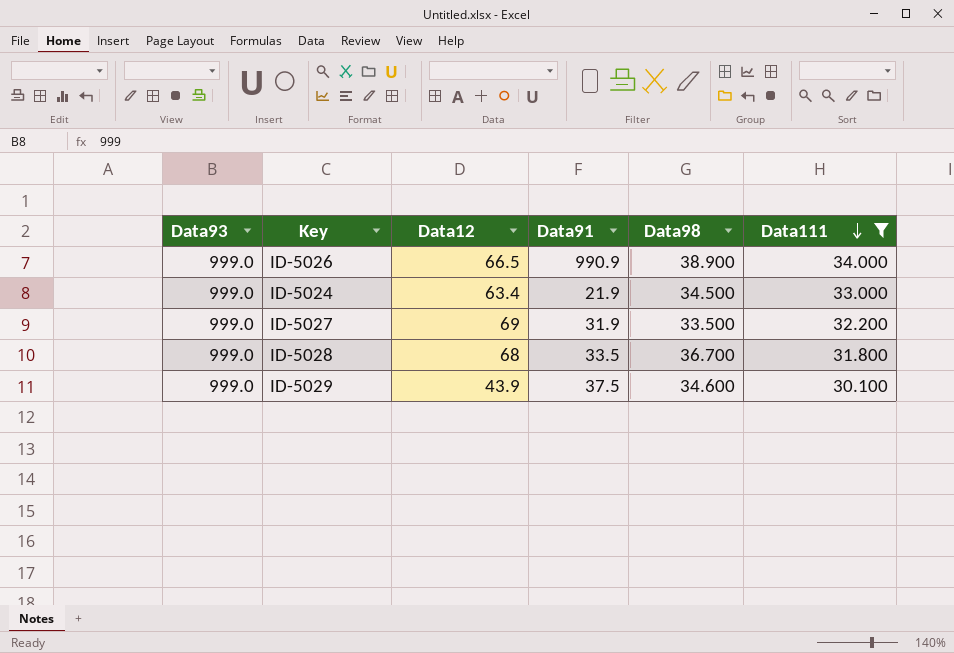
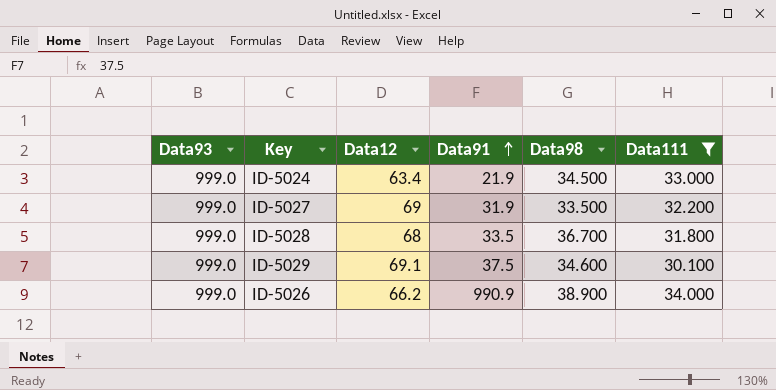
row order: Data111 descending -> Data91 ascending
ID-5029 | Data12: 43.9 -> 69.1
ID-5026 | Data12: 66.5 -> 66.2

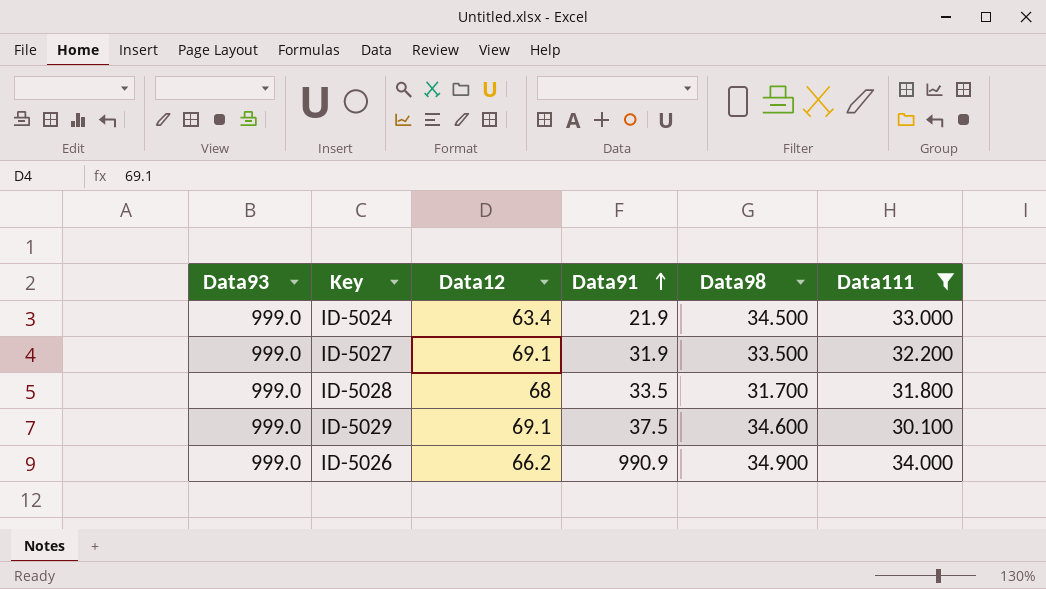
ID-5027 | Data12: 69 -> 69.1
ID-5028 | Data98: 36.700 -> 31.700
ID-5026 | Data98: 38.900 -> 34.900

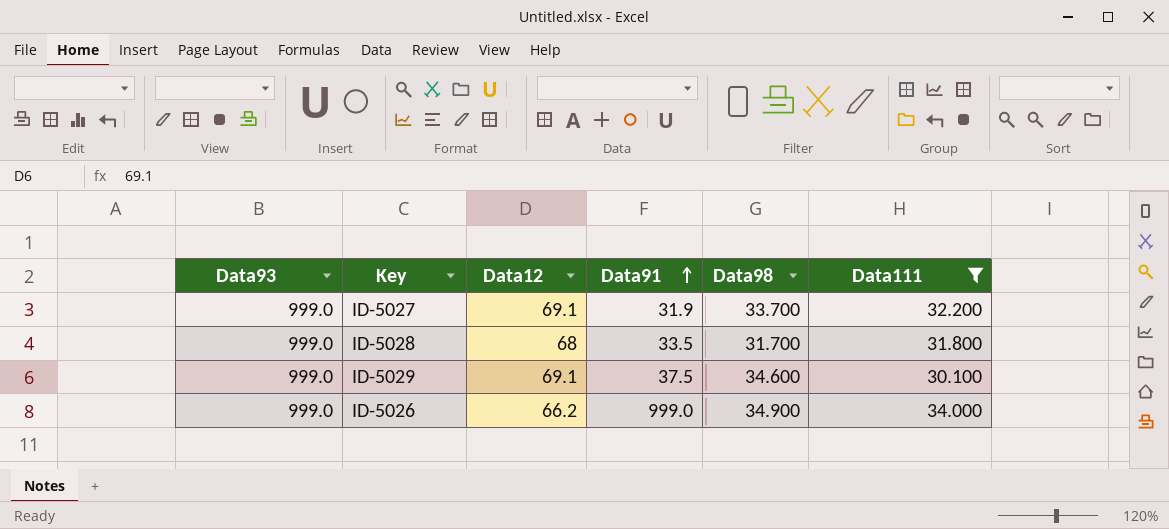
row ID-5024: 999.0 | 63.4 | 21.9 | 34.500 | 33.000 -> none
ID-5027 | Data98: 33.500 -> 33.700
ID-5026 | Data91: 990.9 -> 999.0

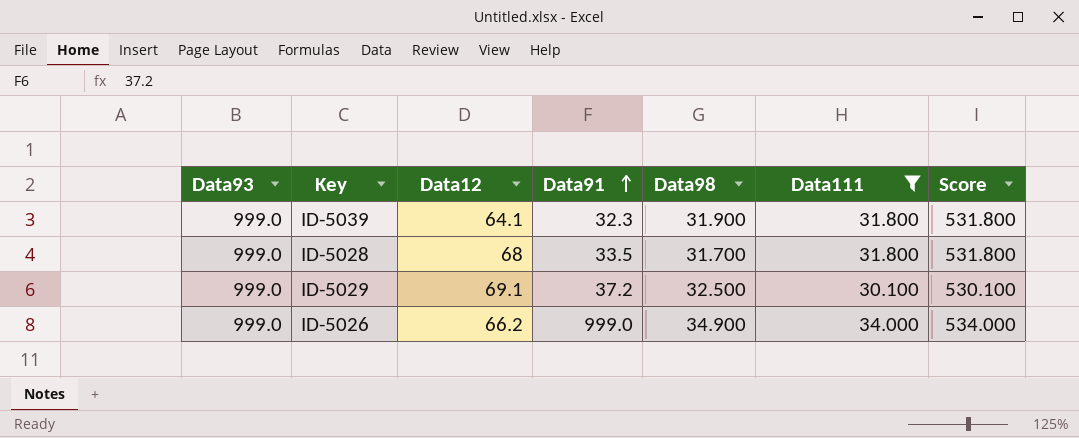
column Score | formula: none -> [Data111] + 500
row ID-5027: 999.0 | 69.1 | 31.9 | 33.700 | 32.200 -> none
row ID-5039: none -> 999.0 | 64.1 | 32.3 | 31.900 | 31.800 | 531.800
ID-5029 | Data91: 37.5 -> 37.2
ID-5029 | Data98: 34.600 -> 32.500

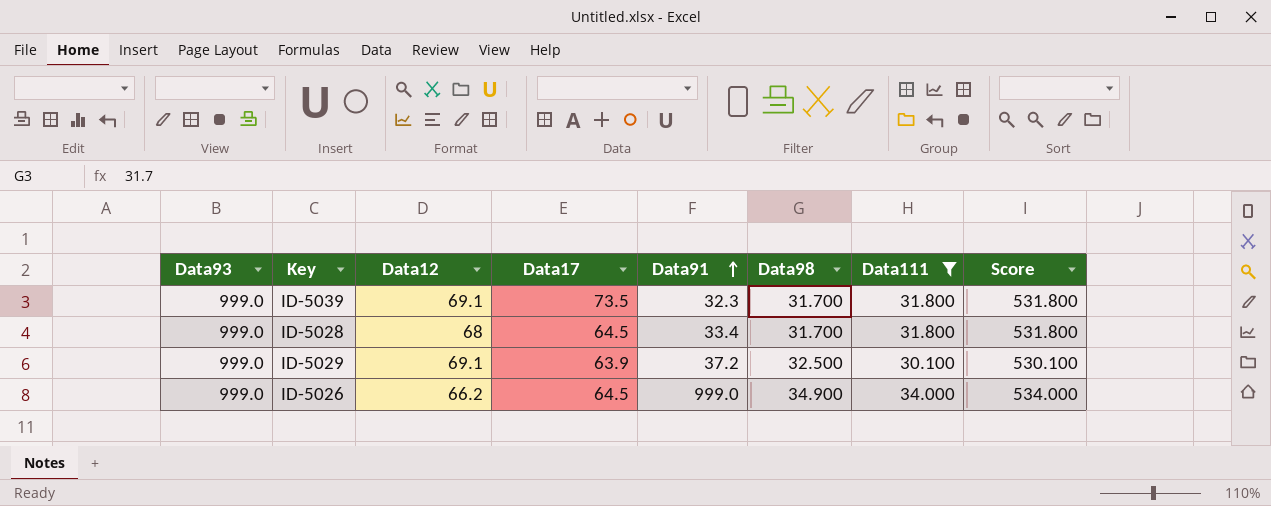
column Data17 | position: none -> 4
ID-5039 | Data12: 64.1 -> 69.1
ID-5039 | Data98: 31.900 -> 31.700
ID-5028 | Data91: 33.5 -> 33.4

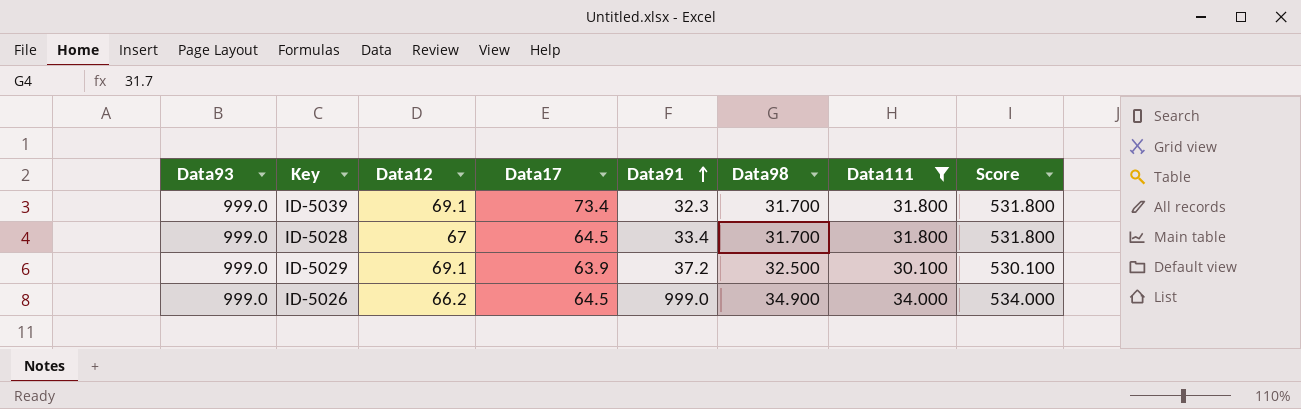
ID-5039 | Data17: 73.5 -> 73.4
ID-5028 | Data12: 68 -> 67

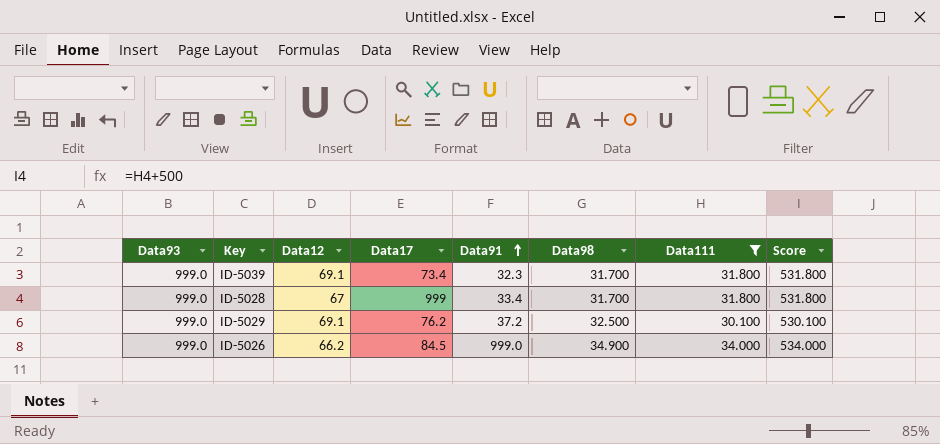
ID-5028 | Data17: 64.5 -> 999
ID-5029 | Data17: 63.9 -> 76.2
ID-5026 | Data17: 64.5 -> 84.5

